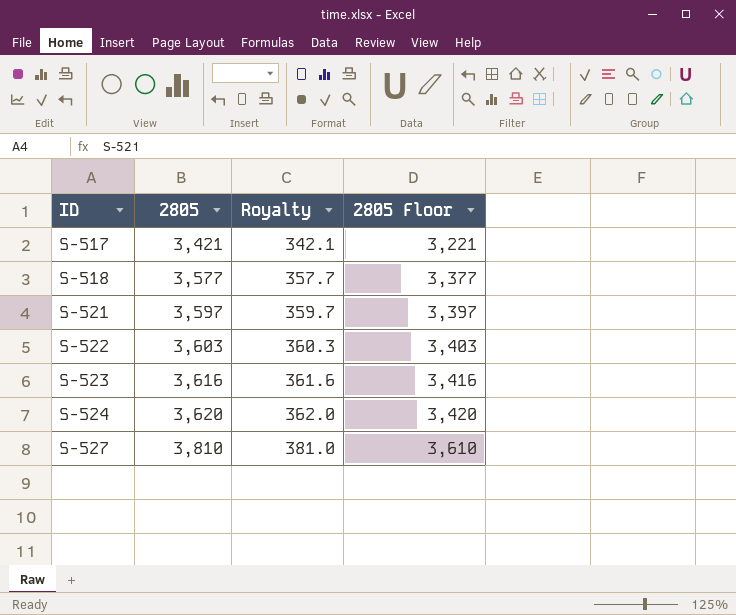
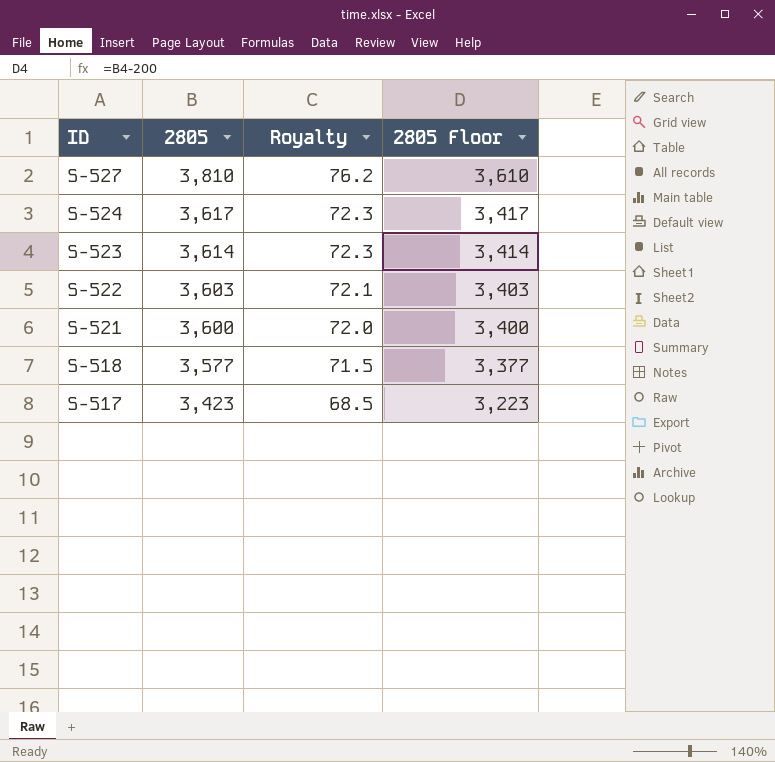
row order: ID ascending -> ID descending
column Royalty | formula: [2805] * 0.1 -> [2805] * 0.02
S-524 | 2805: 3,620 -> 3,617
S-524 | 2805 Floor: 3,420 -> 3,417
S-523 | 2805: 3,616 -> 3,614
S-523 | 2805 Floor: 3,416 -> 3,414
S-521 | 2805: 3,597 -> 3,600
S-521 | 2805 Floor: 3,397 -> 3,400
S-517 | 2805: 3,421 -> 3,423
S-517 | 2805 Floor: 3,221 -> 3,223

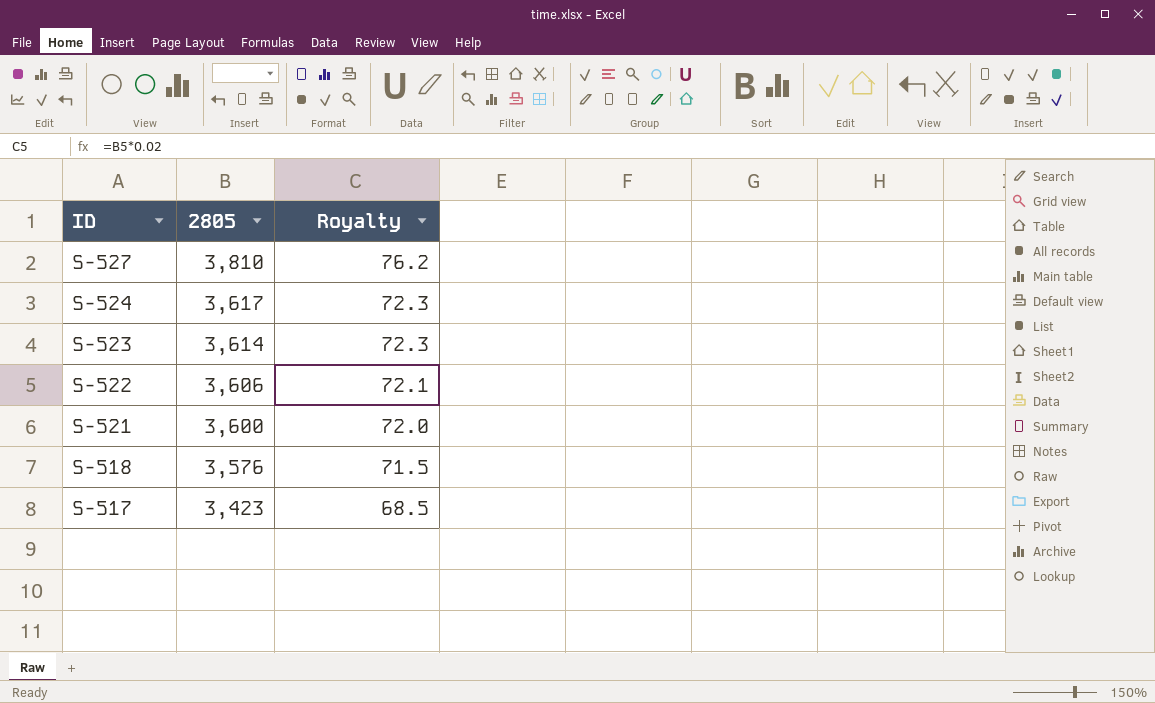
column 2805 Floor | formula: [2805] - 200 -> none
S-522 | 2805: 3,603 -> 3,606
S-518 | 2805: 3,577 -> 3,576

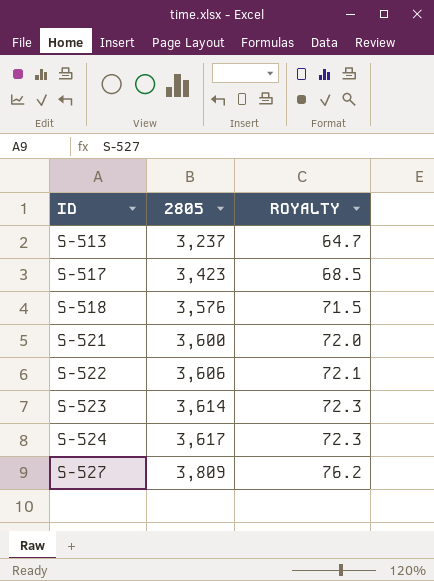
row order: ID descending -> ID ascending
column name: Royalty -> ROYALTY
row S-513: none -> 3,237 | 64.7
S-527 | 2805: 3,810 -> 3,809

